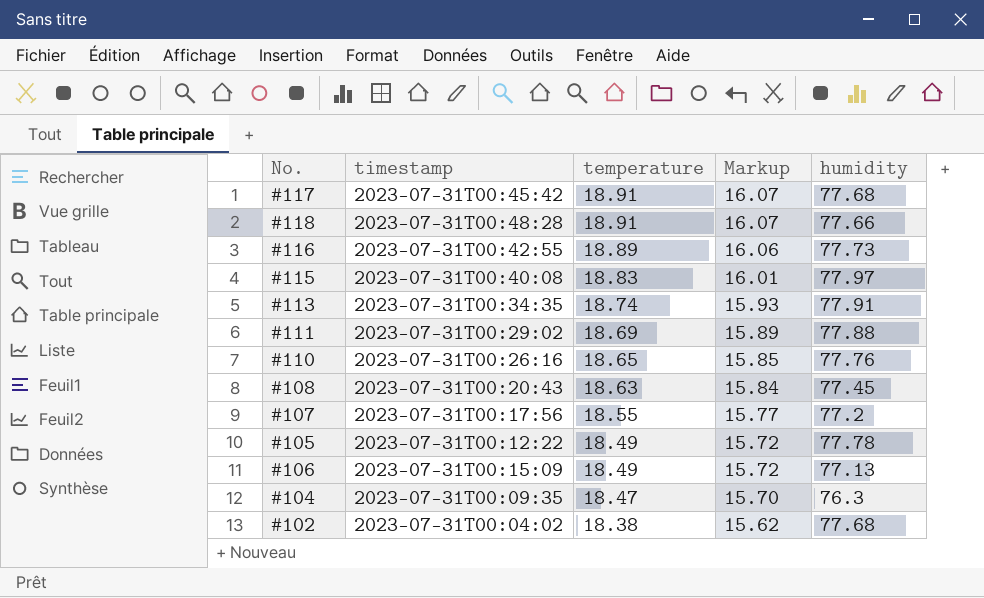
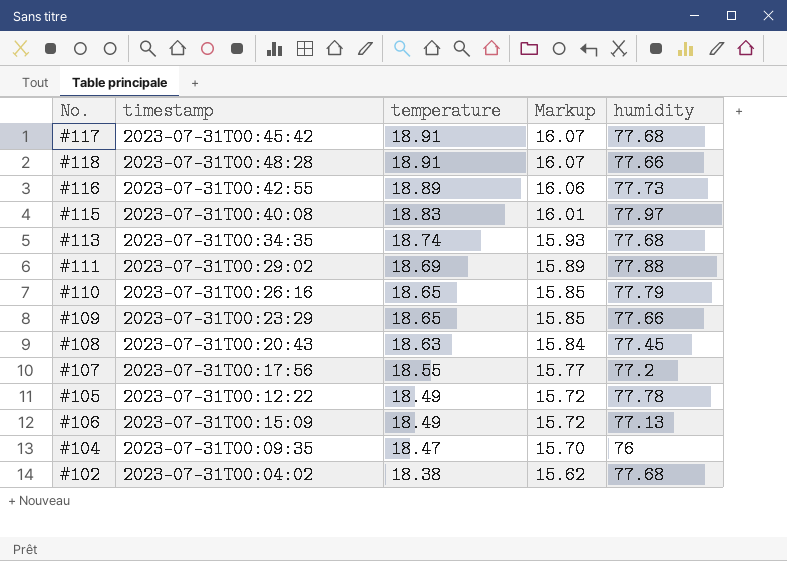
#113 | humidity: 77.91 -> 77.68
#110 | humidity: 77.76 -> 77.79
row #109: none -> 2023-07-31T00:23:29 | 18.65 | 15.85 | 77.66
#104 | humidity: 76.3 -> 76

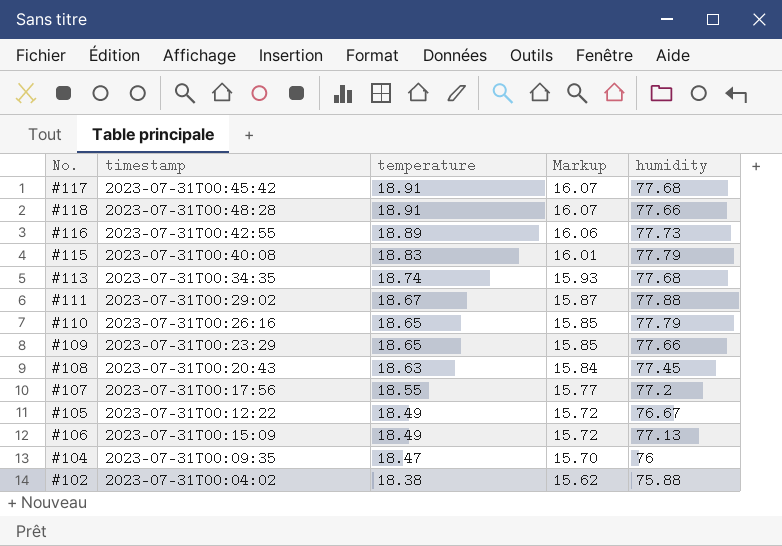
#115 | humidity: 77.97 -> 77.79
#111 | temperature: 18.69 -> 18.67
#111 | Markup: 15.89 -> 15.87
#105 | humidity: 77.78 -> 76.67
#102 | humidity: 77.68 -> 75.88

